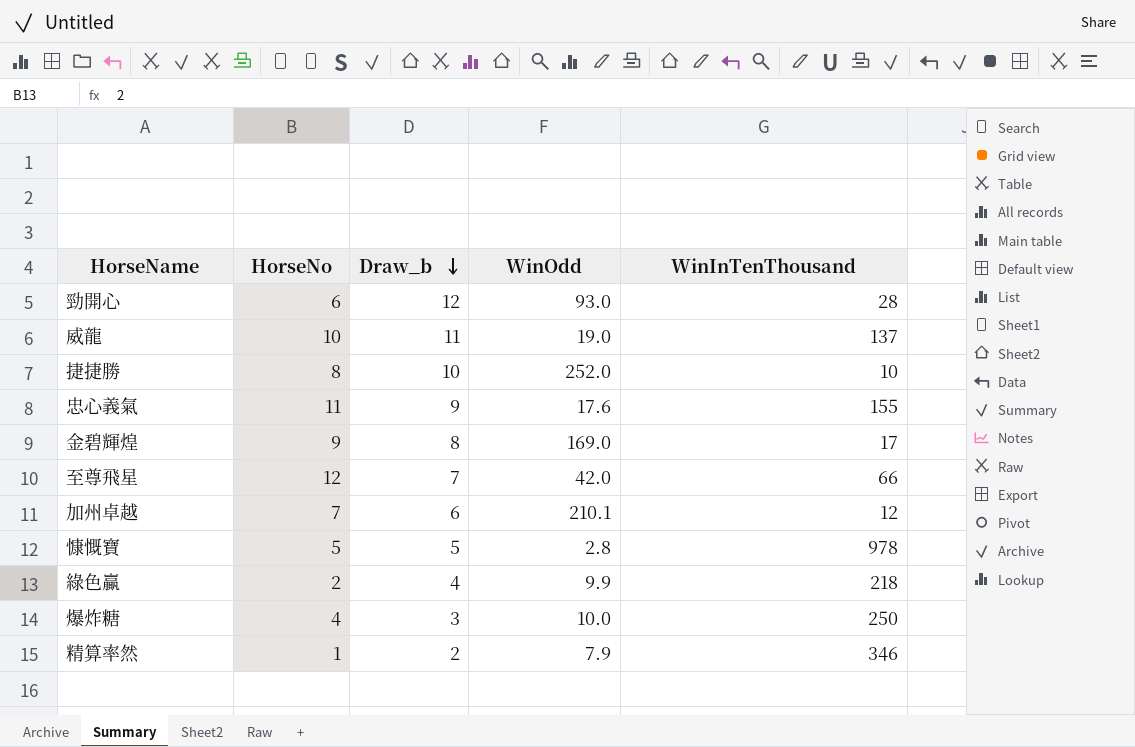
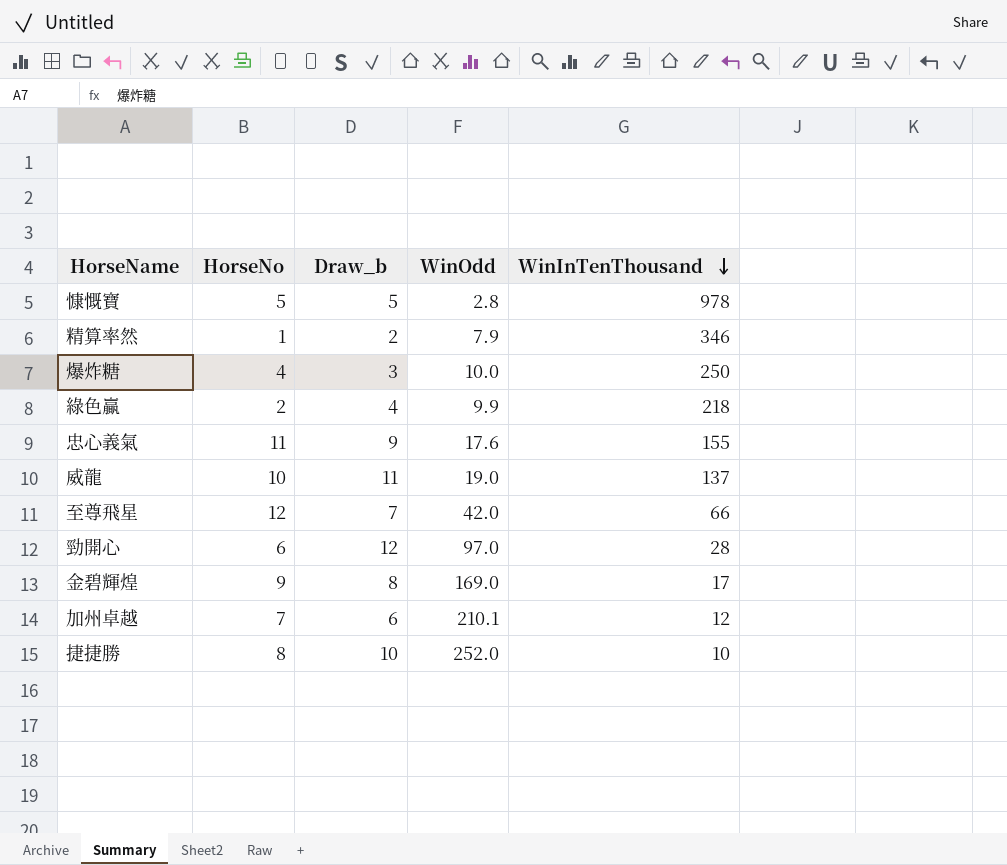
row order: Draw_b descending -> WinInTenThousand descending
勁開心 | WinOdd: 93.0 -> 97.0

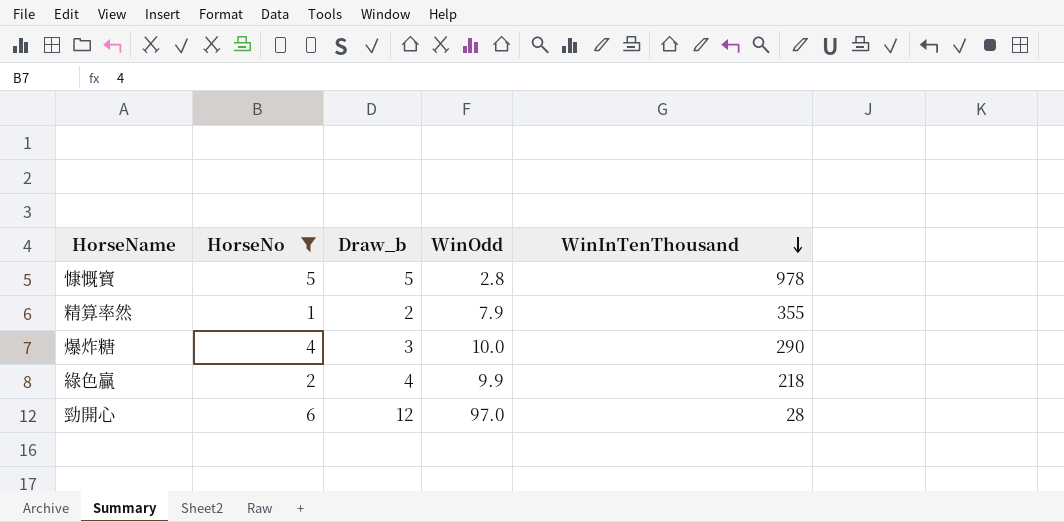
filter: none -> HorseNo <= 6
精算率然 | WinInTenThousand: 346 -> 355
爆炸糖 | WinInTenThousand: 250 -> 290

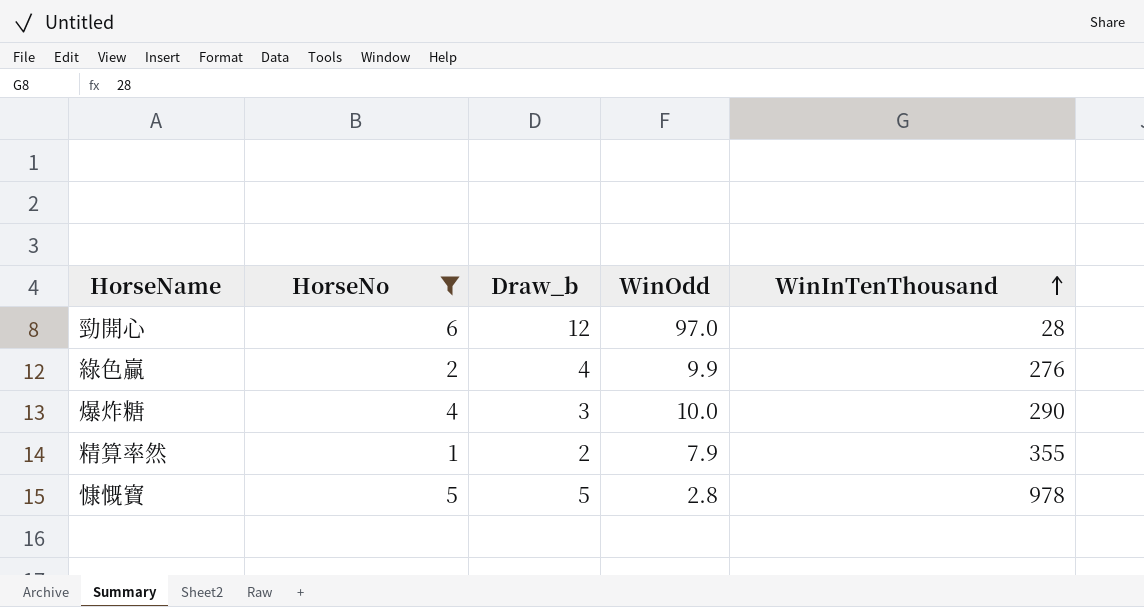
row order: WinInTenThousand descending -> WinInTenThousand ascending
綠色贏 | WinInTenThousand: 218 -> 276

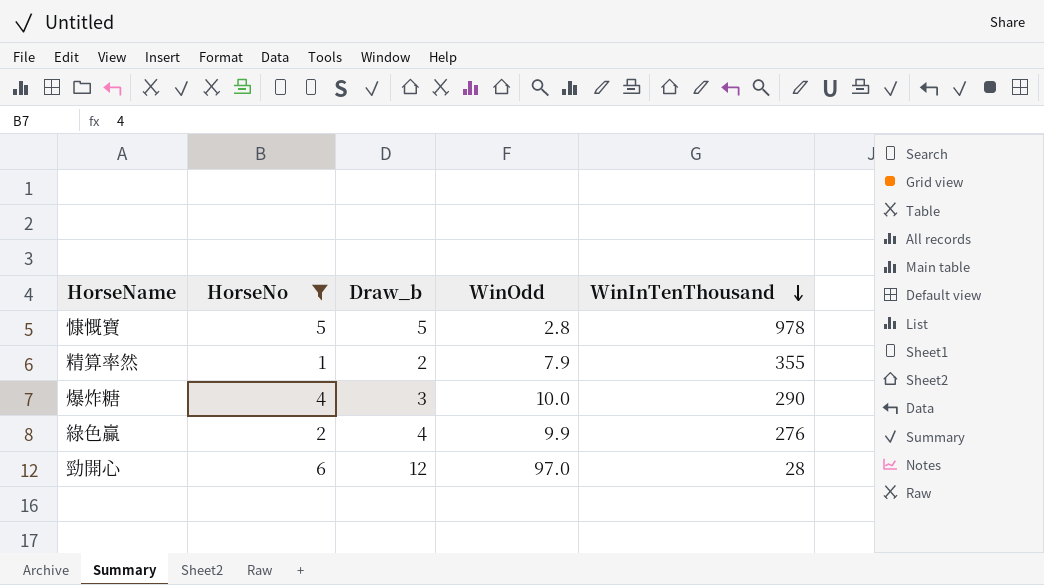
row order: WinInTenThousand ascending -> WinInTenThousand descending

